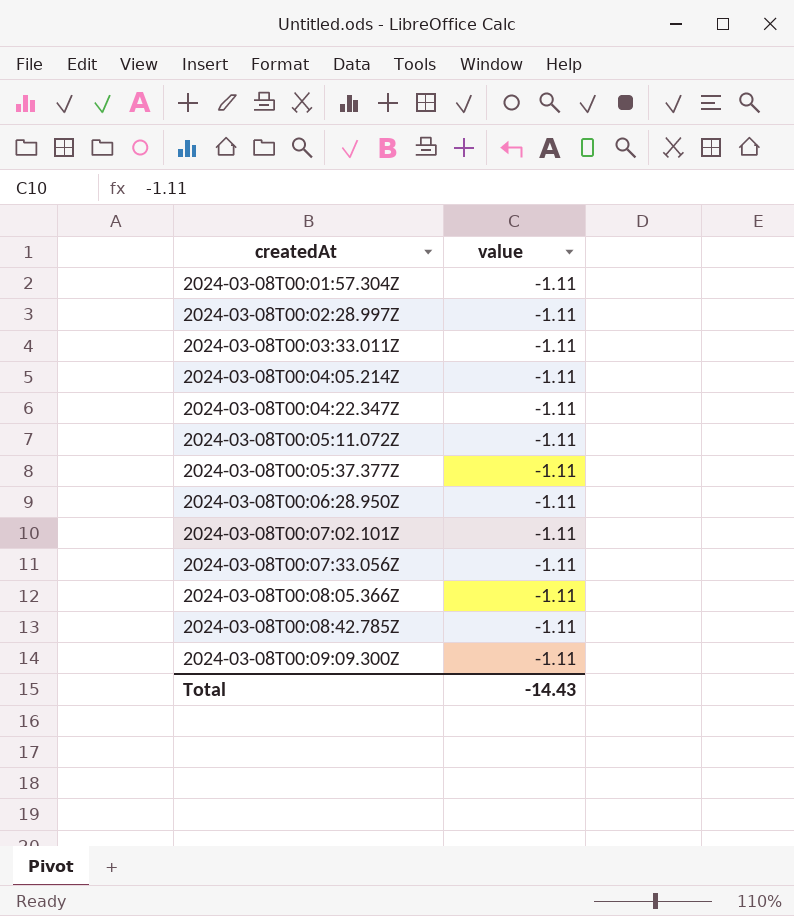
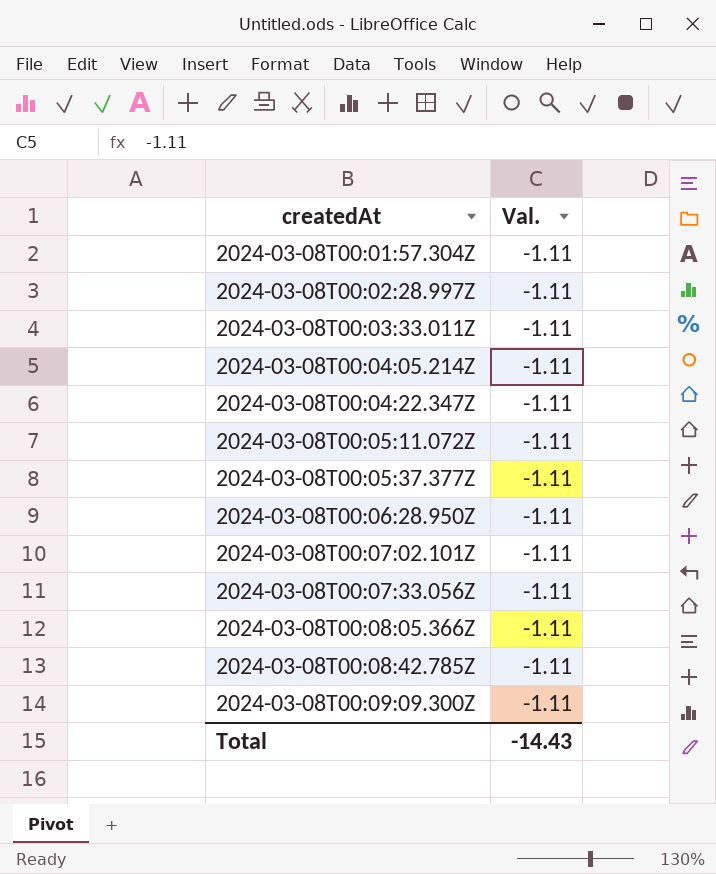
column name: value -> Val.

